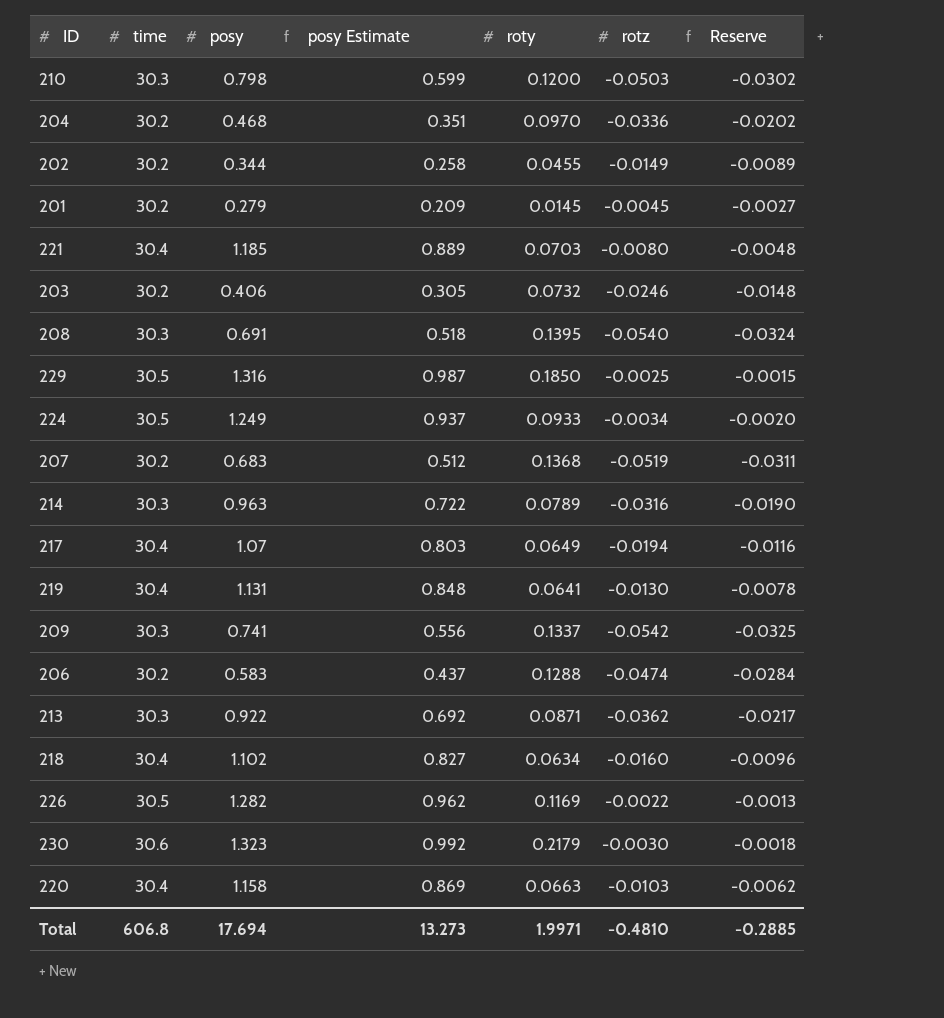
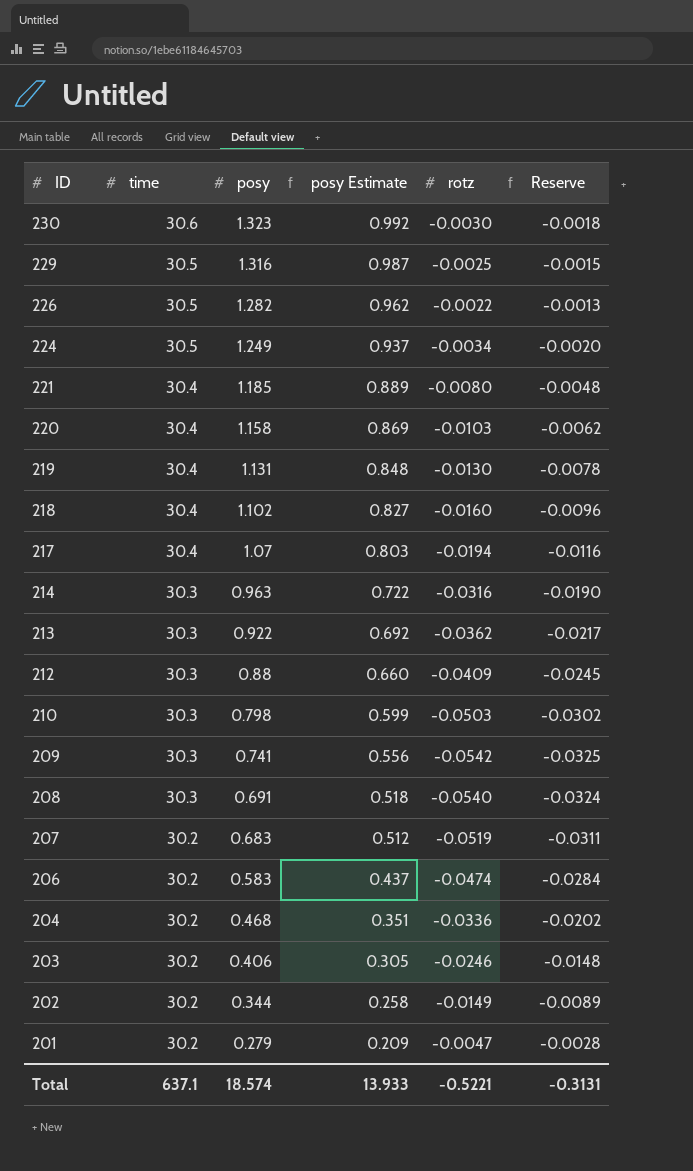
row order: none -> ID descending
column roty | position: 5 -> none
row 212: none -> 30.3 | 0.88 | 0.660 | -0.0409 | -0.0245
201 | rotz: -0.0045 -> -0.0047
201 | Reserve: -0.0027 -> -0.0028
Total | time: 606.8 -> 637.1
Total | posy: 17.694 -> 18.574
Total | posy Estimate: 13.273 -> 13.933
Total | rotz: -0.4810 -> -0.5221
Total | Reserve: -0.2885 -> -0.3131

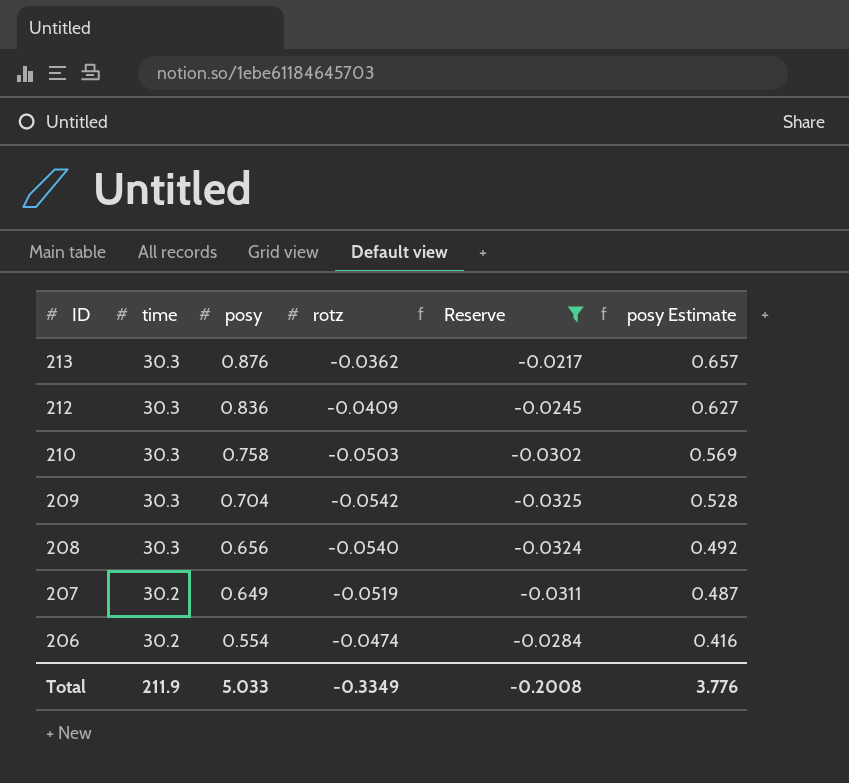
filter: none -> Reserve <= -0.0217
column posy Estimate | position: 4 -> 6
213 | posy: 0.922 -> 0.876
213 | posy Estimate: 0.692 -> 0.657
212 | posy: 0.88 -> 0.836
212 | posy Estimate: 0.660 -> 0.627
210 | posy: 0.798 -> 0.758
210 | posy Estimate: 0.599 -> 0.569
209 | posy: 0.741 -> 0.704
209 | posy Estimate: 0.556 -> 0.528
208 | posy: 0.691 -> 0.656
208 | posy Estimate: 0.518 -> 0.492
207 | posy: 0.683 -> 0.649
207 | posy Estimate: 0.512 -> 0.487
206 | posy: 0.583 -> 0.554
206 | posy Estimate: 0.437 -> 0.416
Total | time: 637.1 -> 211.9
Total | posy: 18.574 -> 5.033
Total | rotz: -0.5221 -> -0.3349
Total | Reserve: -0.3131 -> -0.2008
Total | posy Estimate: 13.933 -> 3.776

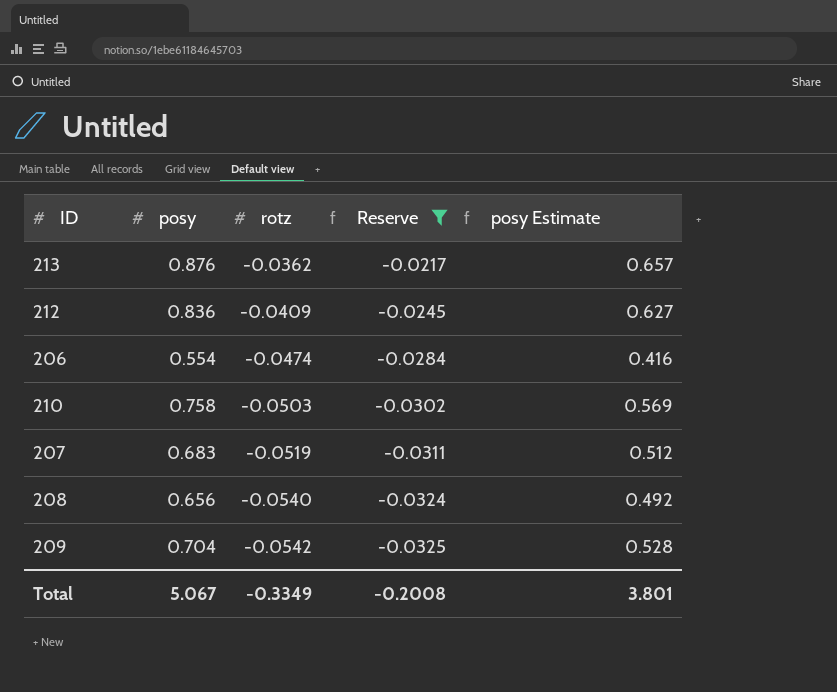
row order: ID descending -> rotz descending
column time | position: 2 -> none
207 | posy: 0.649 -> 0.683
207 | posy Estimate: 0.487 -> 0.512
Total | posy: 5.033 -> 5.067
Total | posy Estimate: 3.776 -> 3.801

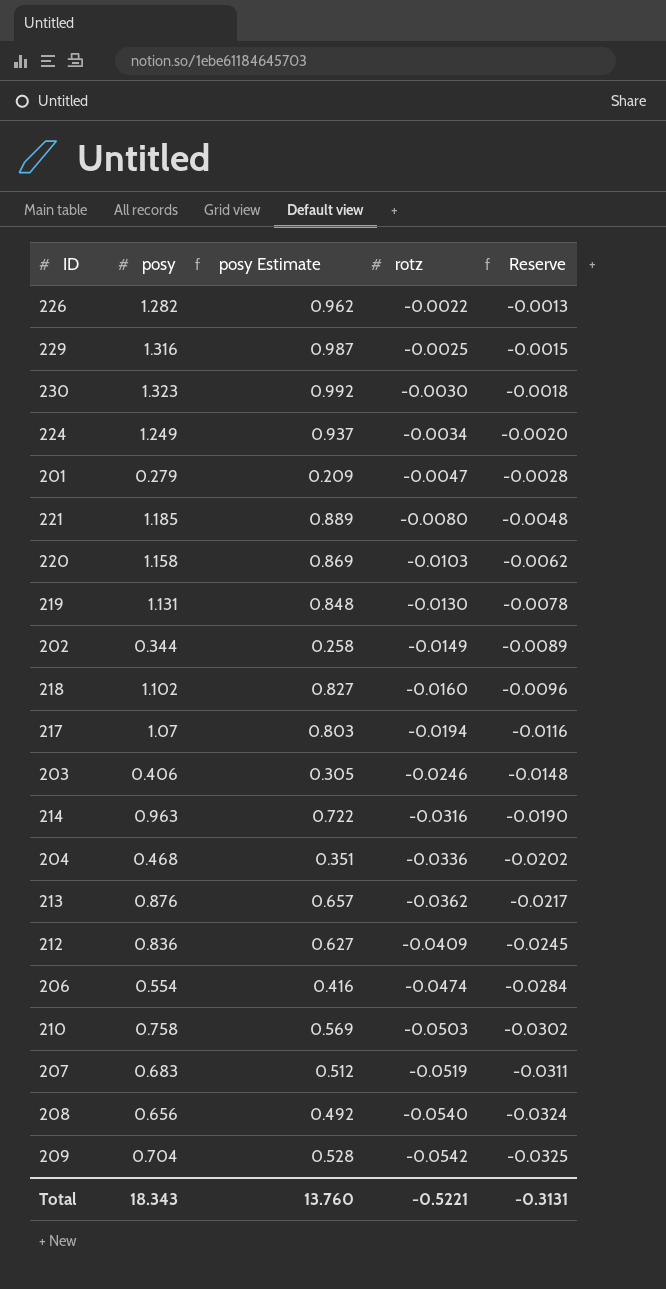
filter: Reserve <= -0.0217 -> none
column posy Estimate | position: 5 -> 3
Total | posy: 5.067 -> 18.343
Total | posy Estimate: 3.801 -> 13.760
Total | rotz: -0.3349 -> -0.5221
Total | Reserve: -0.2008 -> -0.3131

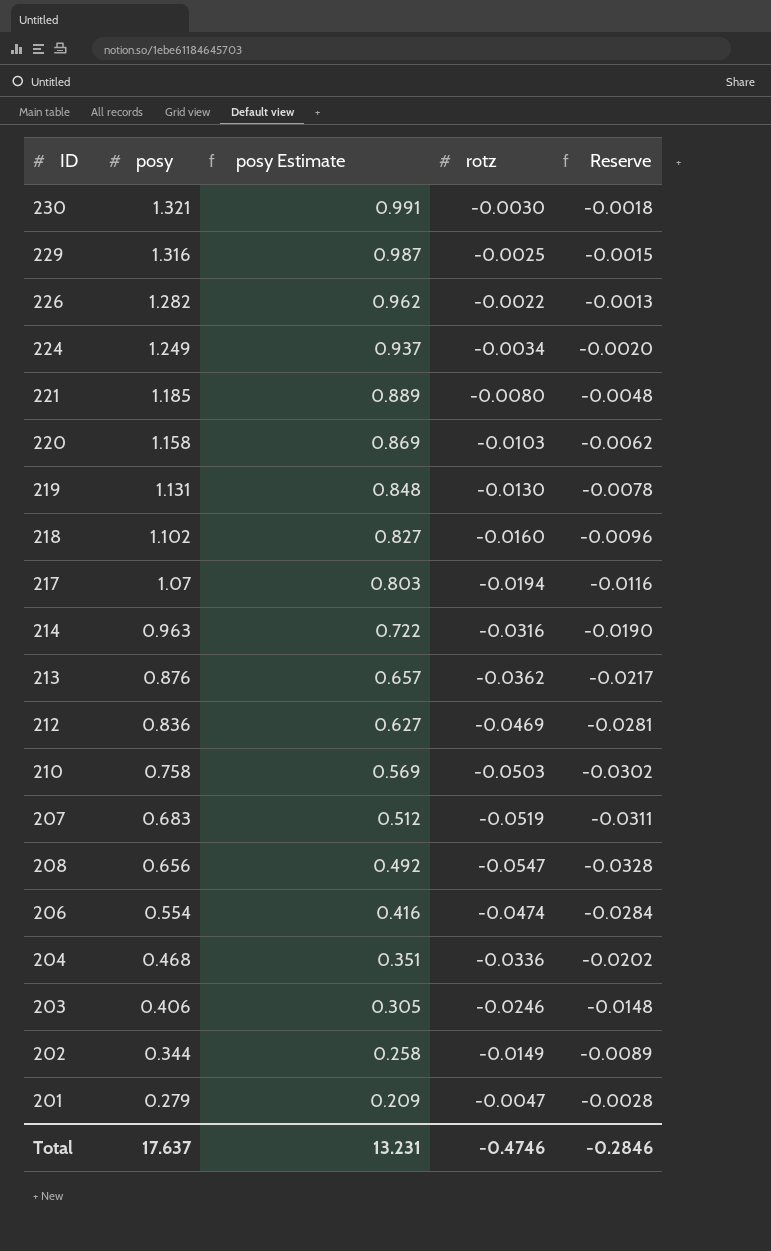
row order: rotz descending -> posy descending
row 209: 0.704 | 0.528 | -0.0542 | -0.0325 -> none
230 | posy: 1.323 -> 1.321
230 | posy Estimate: 0.992 -> 0.991
212 | rotz: -0.0409 -> -0.0469
212 | Reserve: -0.0245 -> -0.0281
208 | rotz: -0.0540 -> -0.0547
208 | Reserve: -0.0324 -> -0.0328
Total | posy: 18.343 -> 17.637
Total | posy Estimate: 13.760 -> 13.231
Total | rotz: -0.5221 -> -0.4746
Total | Reserve: -0.3131 -> -0.2846

